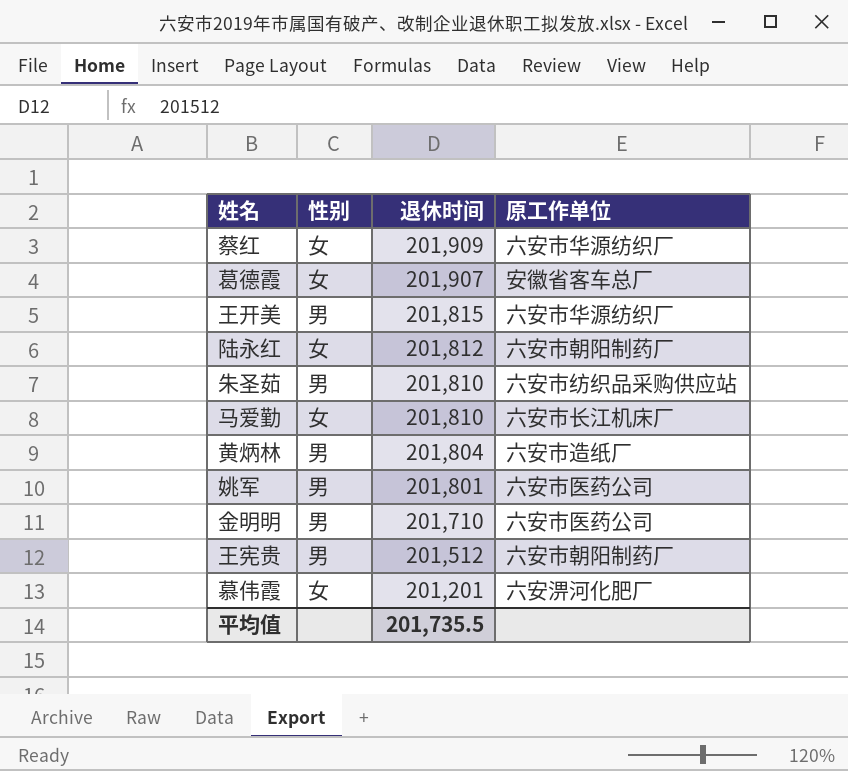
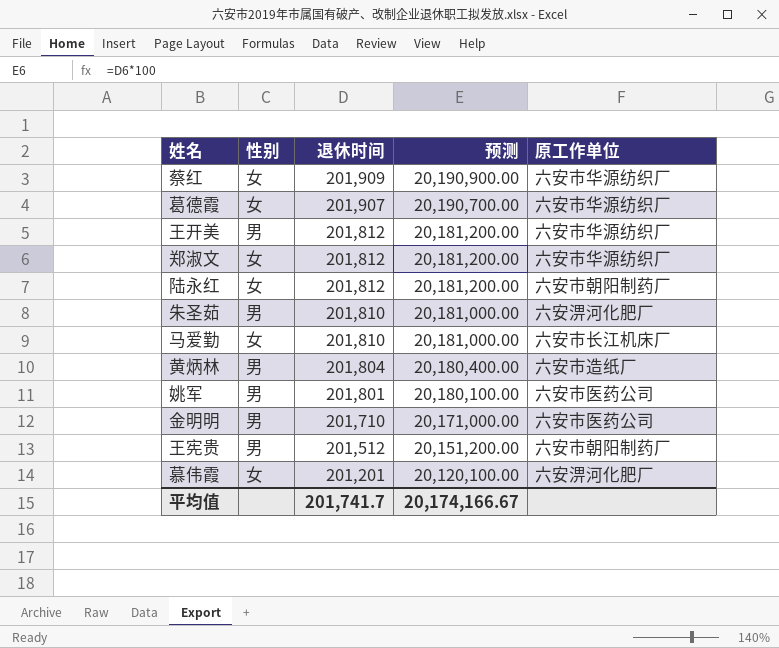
column 预测 | formula: none -> [退休时间] * 100
葛德霞 | 原工作单位: 安徽省客车总厂 -> 六安市华源纺织厂
王开美 | 退休时间: 201,815 -> 201,812
row 郑淑文: none -> 女 | 201,812 | 20,181,200.00 | 六安市华源纺织厂
朱圣茹 | 原工作单位: 六安市纺织品采购供应站 -> 六安淠河化肥厂
平均值 | 退休时间: 201,735.5 -> 201,741.7

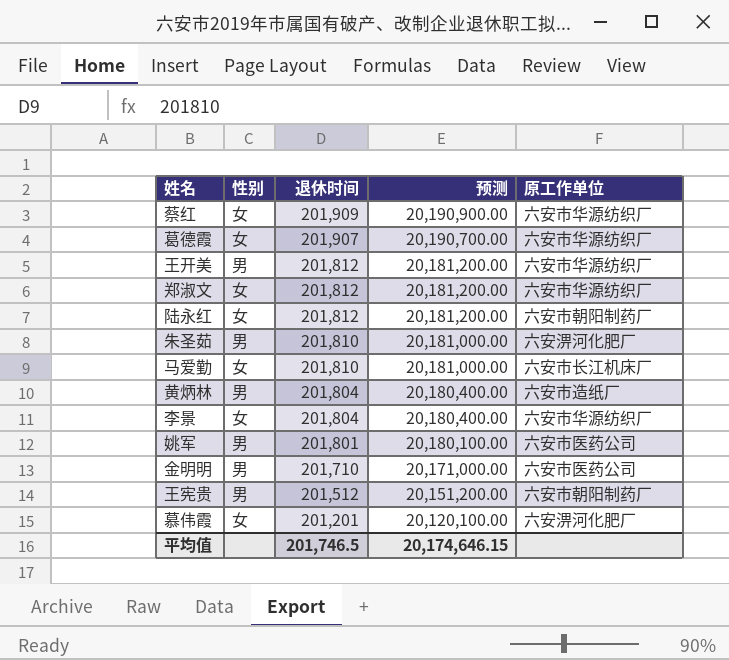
row 李景: none -> 女 | 201,804 | 20,180,400.00 | 六安市华源纺织厂
平均值 | 退休时间: 201,741.7 -> 201,746.5
平均值 | 预测: 20,174,166.67 -> 20,174,646.15

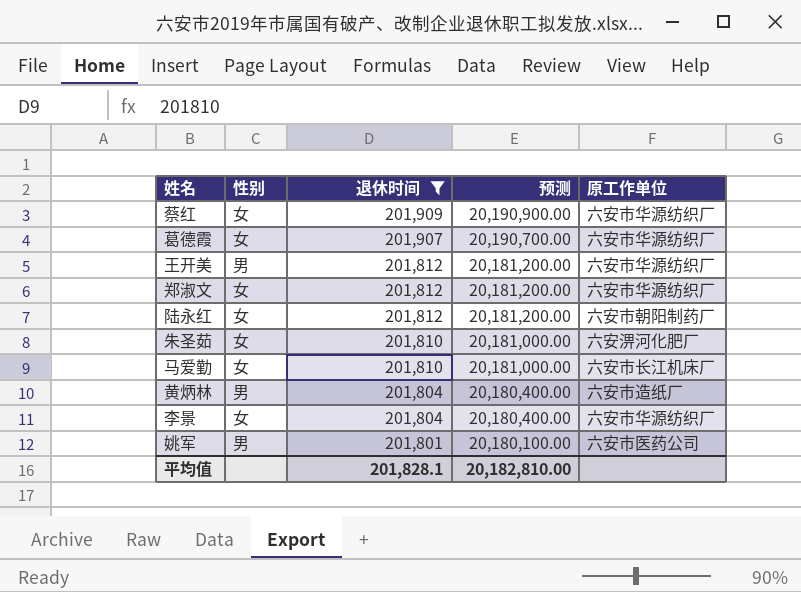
filter: none -> 退休时间 >= 201,801
朱圣茹 | 性别: 男 -> 女
平均值 | 退休时间: 201,746.5 -> 201,828.1
平均值 | 预测: 20,174,646.15 -> 20,182,810.00

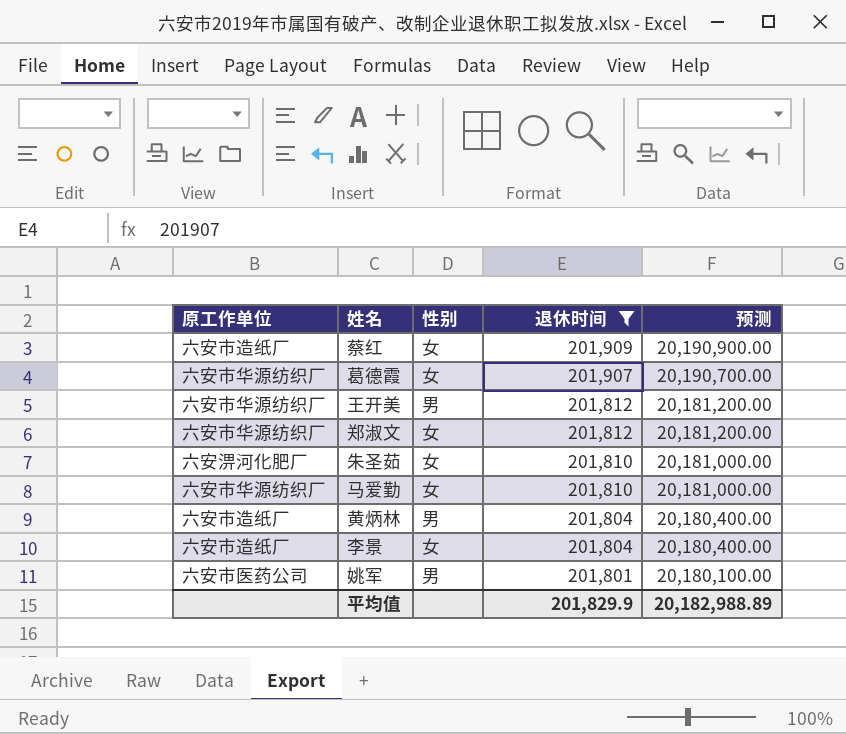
column 原工作单位 | position: 5 -> 1
row 陆永红: 女 | 201,812 | 20,181,200.00 | 六安市朝阳制药厂 -> none
蔡红 | 原工作单位: 六安市华源纺织厂 -> 六安市造纸厂
马爱勤 | 原工作单位: 六安市长江机床厂 -> 六安市华源纺织厂
李景 | 原工作单位: 六安市华源纺织厂 -> 六安市造纸厂
平均值 | 退休时间: 201,828.1 -> 201,829.9
平均值 | 预测: 20,182,810.00 -> 20,182,988.89

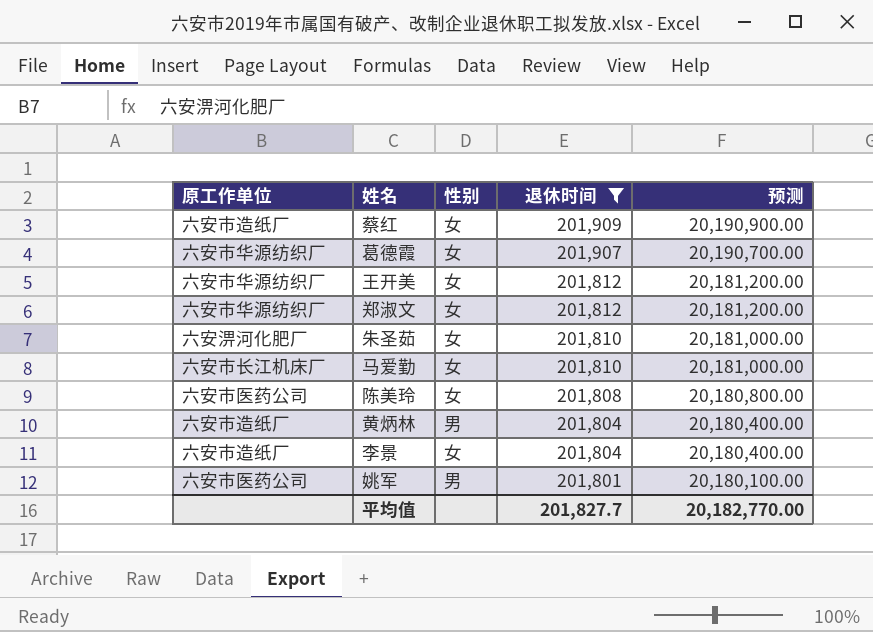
王开美 | 性别: 男 -> 女
马爱勤 | 原工作单位: 六安市华源纺织厂 -> 六安市长江机床厂
row 陈美玲: none -> 六安市医药公司 | 女 | 201,808 | 20,180,800.00
平均值 | 退休时间: 201,829.9 -> 201,827.7
平均值 | 预测: 20,182,988.89 -> 20,182,770.00

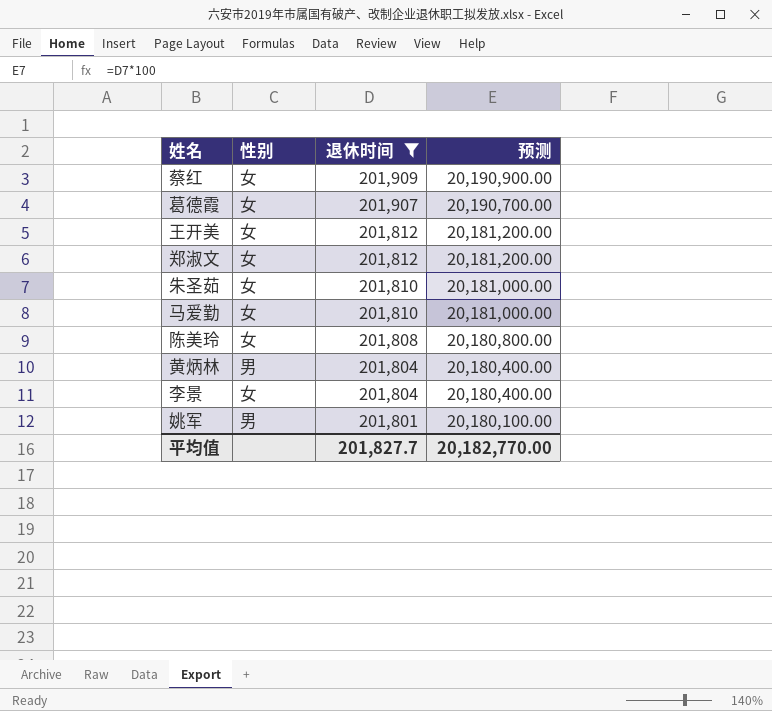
column 原工作单位 | position: 1 -> none

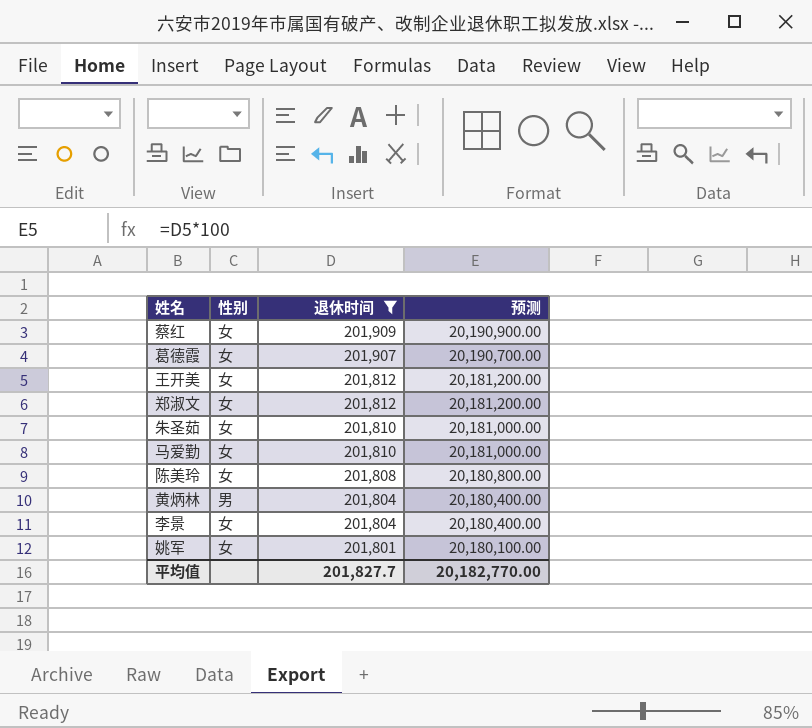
姚军 | 性别: 男 -> 女

